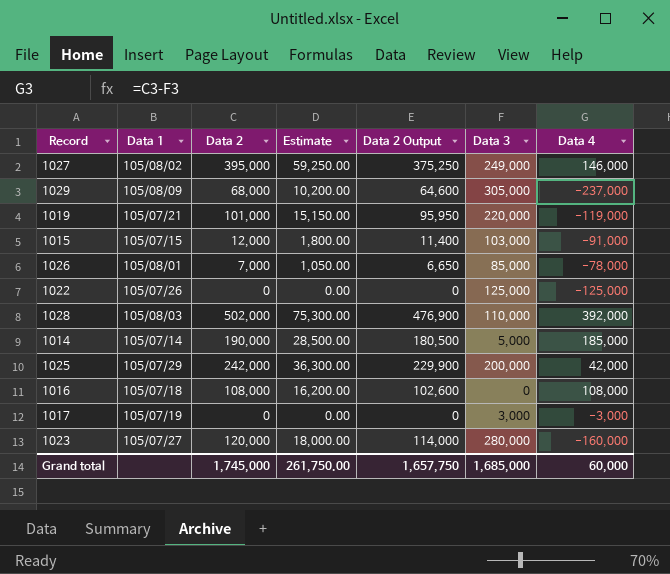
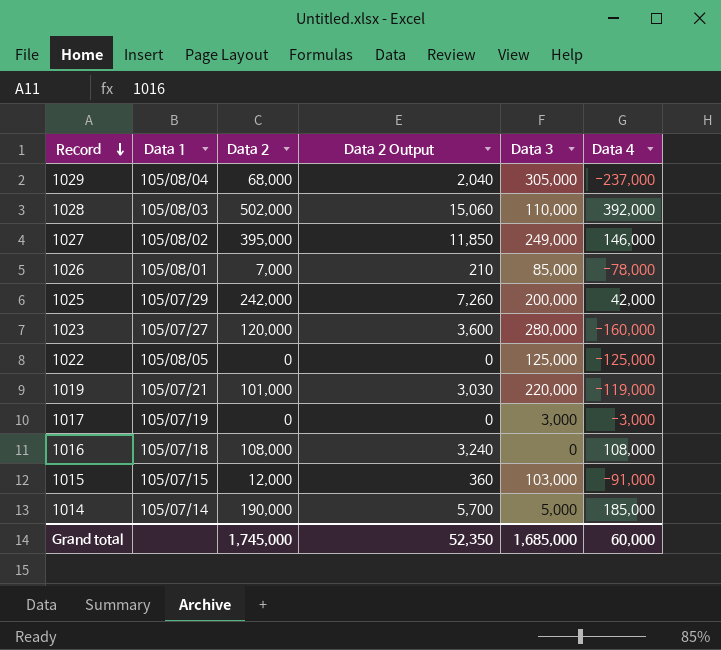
row order: none -> Record descending
column Estimate | formula: [Data 2] * 0.15 -> none
column Data 2 Output | formula: [Data 2] * 0.95 -> [Data 2] * 0.03
1029 | Data 1: 105/08/09 -> 105/08/04
1022 | Data 1: 105/07/26 -> 105/08/05
Grand total | Data 2 Output: 1,657,750 -> 52,350

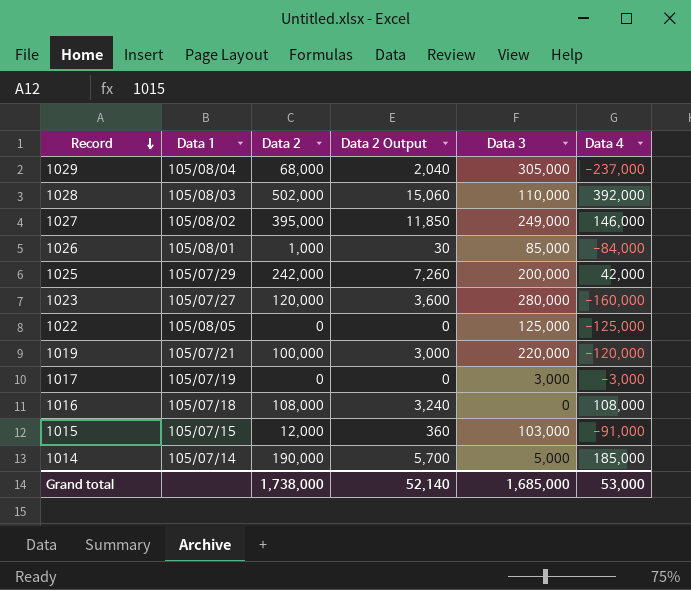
1026 | Data 2: 7,000 -> 1,000
1026 | Data 2 Output: 210 -> 30
1026 | Data 4: -78,000 -> -84,000
1019 | Data 2: 101,000 -> 100,000
1019 | Data 2 Output: 3,030 -> 3,000
1019 | Data 4: -119,000 -> -120,000
Grand total | Data 2: 1,745,000 -> 1,738,000
Grand total | Data 2 Output: 52,350 -> 52,140
Grand total | Data 4: 60,000 -> 53,000

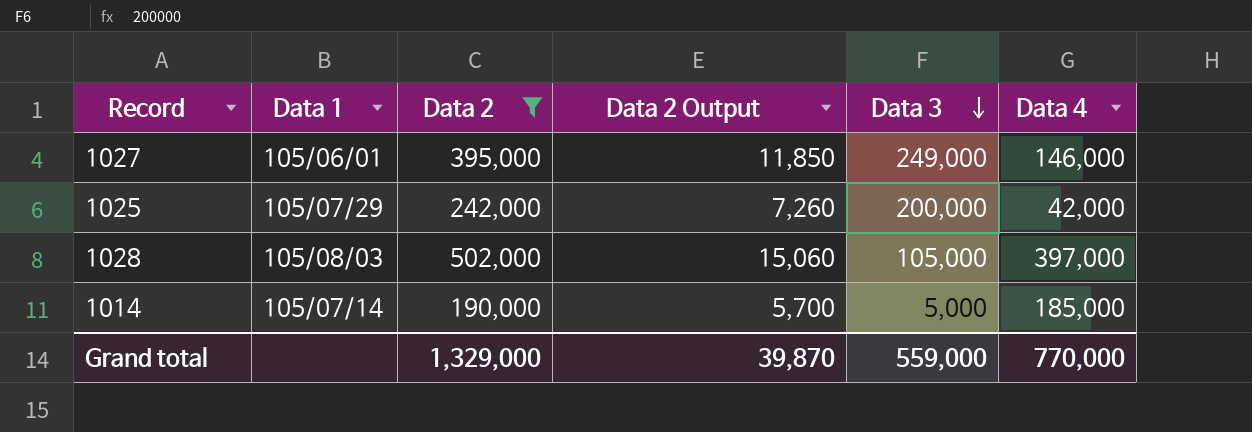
filter: none -> Data 2 >= 190,000
row order: Record descending -> Data 3 descending
1027 | Data 1: 105/08/02 -> 105/06/01
1028 | Data 3: 110,000 -> 105,000
1028 | Data 4: 392,000 -> 397,000
Grand total | Data 2: 1,738,000 -> 1,329,000
Grand total | Data 2 Output: 52,140 -> 39,870
Grand total | Data 3: 1,685,000 -> 559,000
Grand total | Data 4: 53,000 -> 770,000

